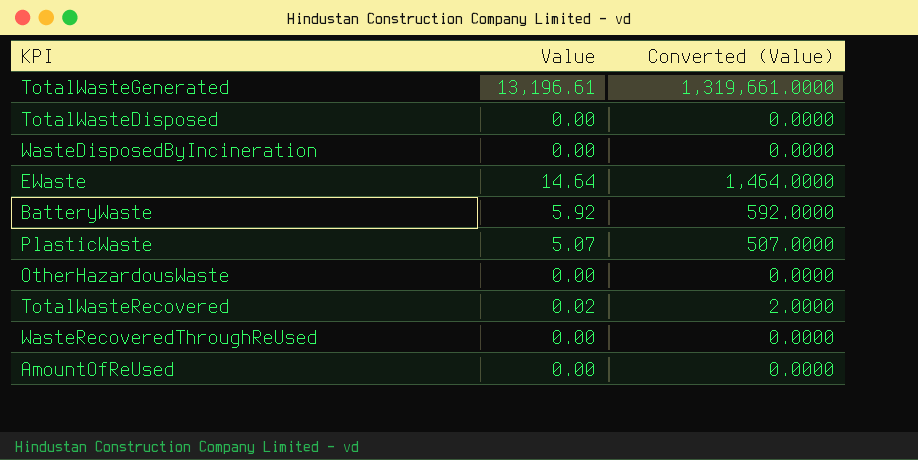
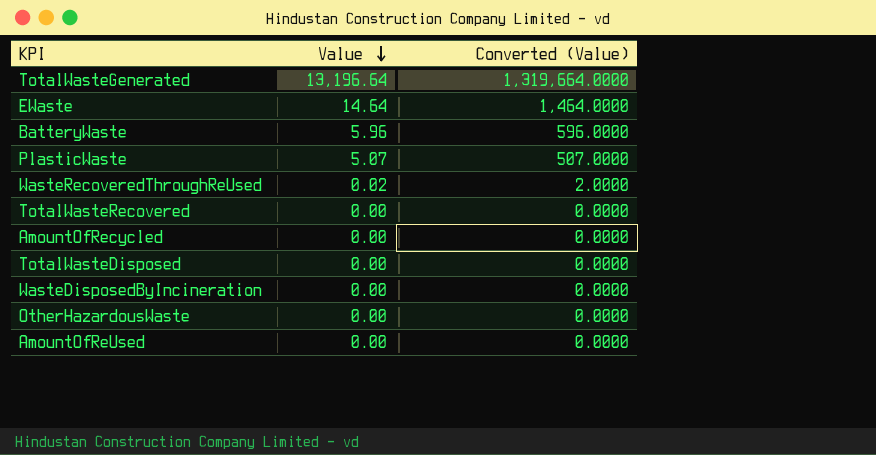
row order: none -> Value descending
TotalWasteGenerated | Value: 13,196.61 -> 13,196.64
TotalWasteGenerated | Converted (Value): 1,319,661.0000 -> 1,319,664.0000
BatteryWaste | Value: 5.92 -> 5.96
BatteryWaste | Converted (Value): 592.0000 -> 596.0000
WasteRecoveredThroughReUsed | Value: 0.00 -> 0.02
WasteRecoveredThroughReUsed | Converted (Value): 0.0000 -> 2.0000
TotalWasteRecovered | Value: 0.02 -> 0.00
TotalWasteRecovered | Converted (Value): 2.0000 -> 0.0000
row AmountOfRecycled: none -> 0.00 | 0.0000

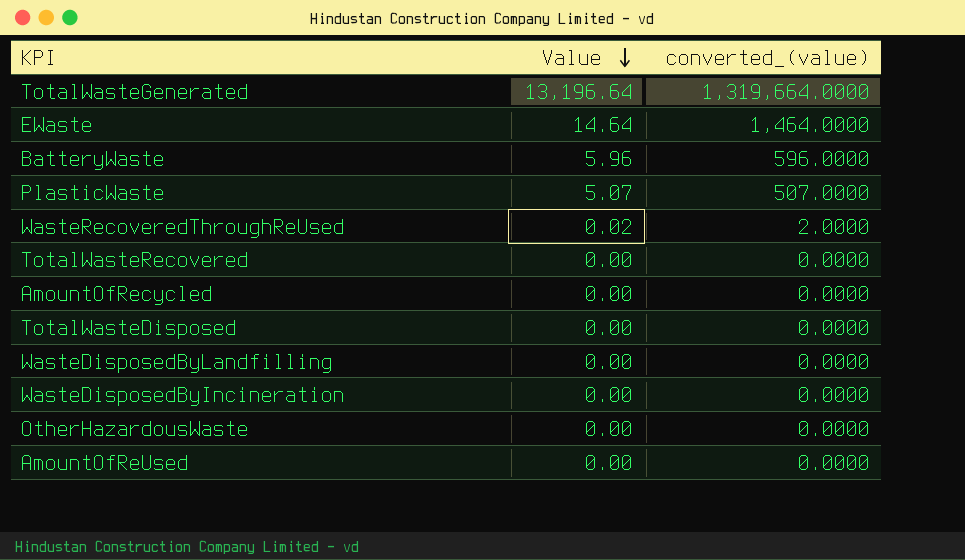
column name: Converted (Value) -> converted_(value)
row WasteDisposedByLandfilling: none -> 0.00 | 0.0000

